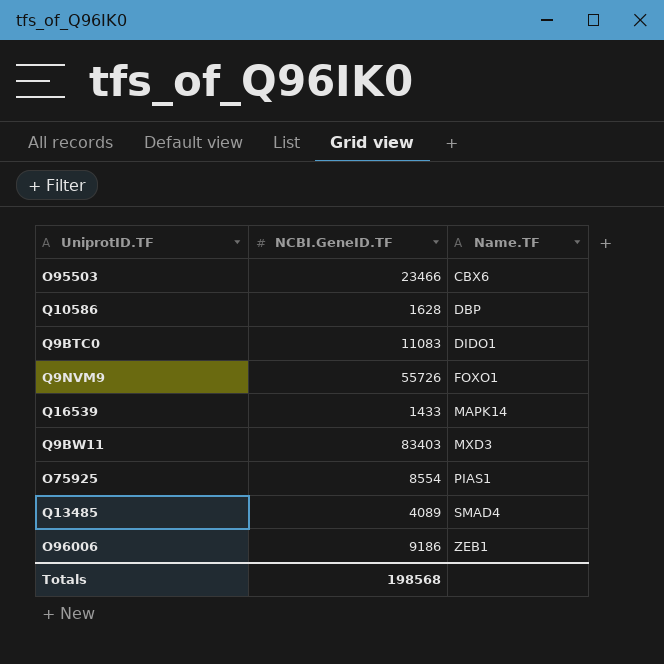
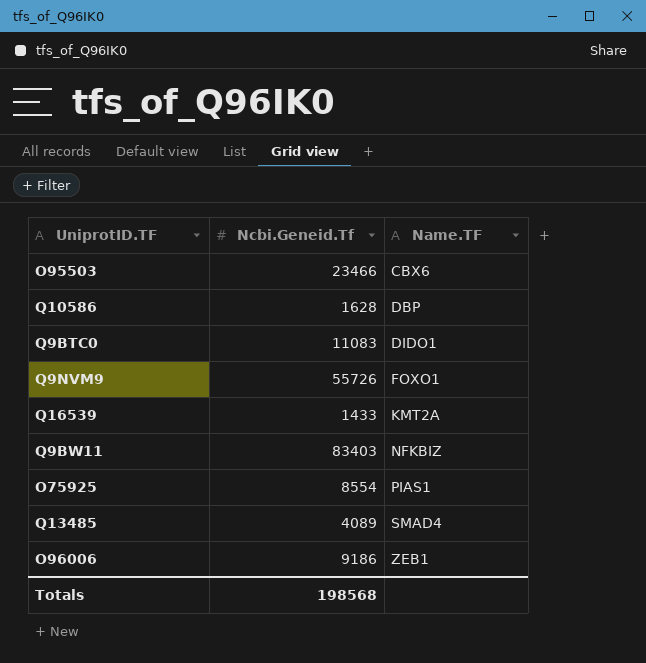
column name: NCBI.GeneID.TF -> Ncbi.Geneid.Tf
Q16539 | Name.TF: MAPK14 -> KMT2A
Q9BW11 | Name.TF: MXD3 -> NFKBIZ

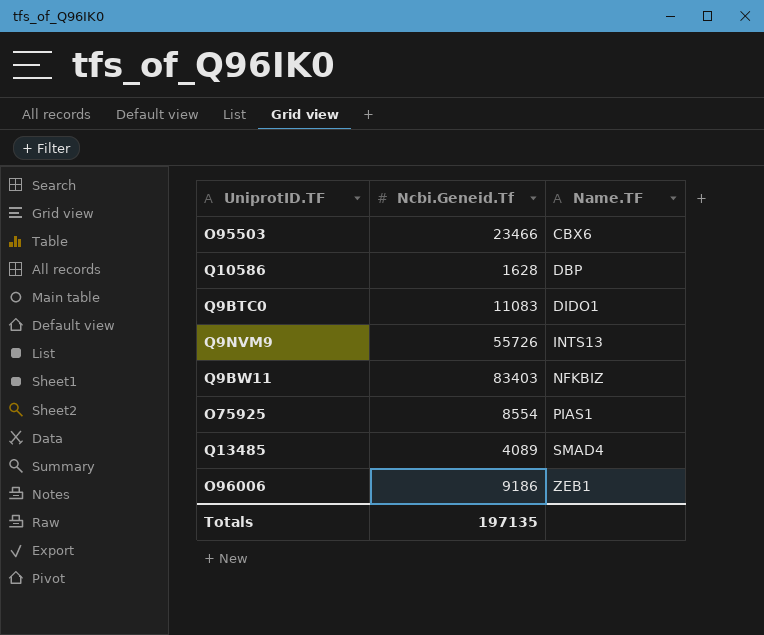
row Q16539: 1433 | KMT2A -> none
Q9NVM9 | Name.TF: FOXO1 -> INTS13
Totals | Ncbi.Geneid.Tf: 198568 -> 197135

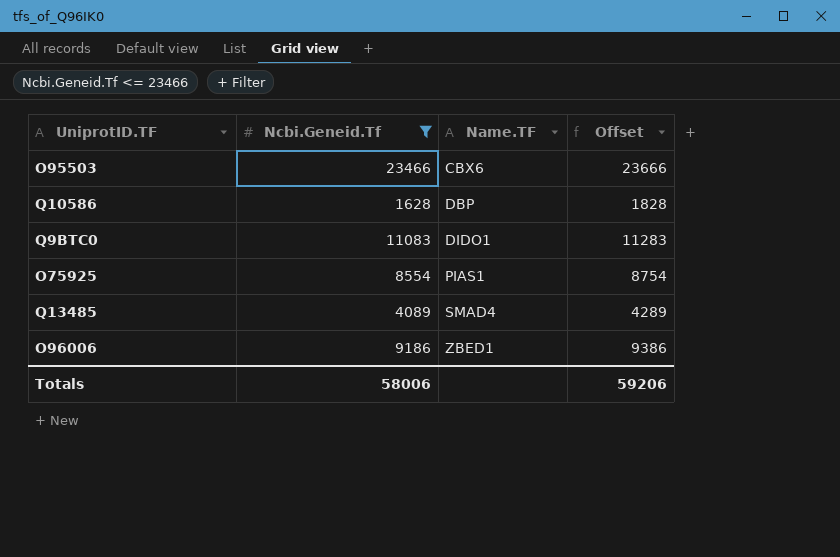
filter: none -> Ncbi.Geneid.Tf <= 23466
column Offset | formula: none -> [Ncbi.Geneid.Tf] + 200
O96006 | Name.TF: ZEB1 -> ZBED1
Totals | Ncbi.Geneid.Tf: 197135 -> 58006

